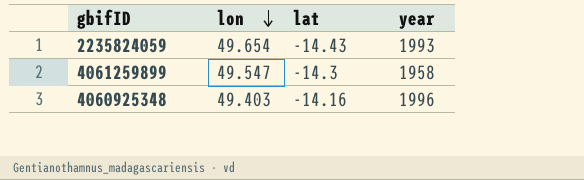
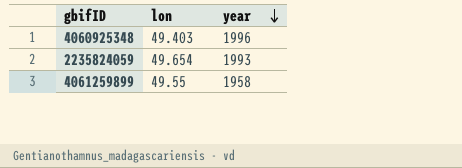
row order: lon descending -> year descending
column lat | position: 3 -> none
4061259899 | lon: 49.547 -> 49.55

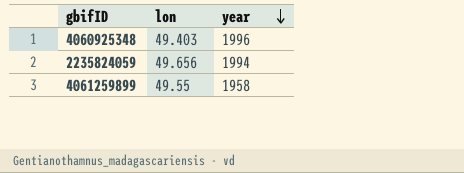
2235824059 | lon: 49.654 -> 49.656
2235824059 | year: 1993 -> 1994

